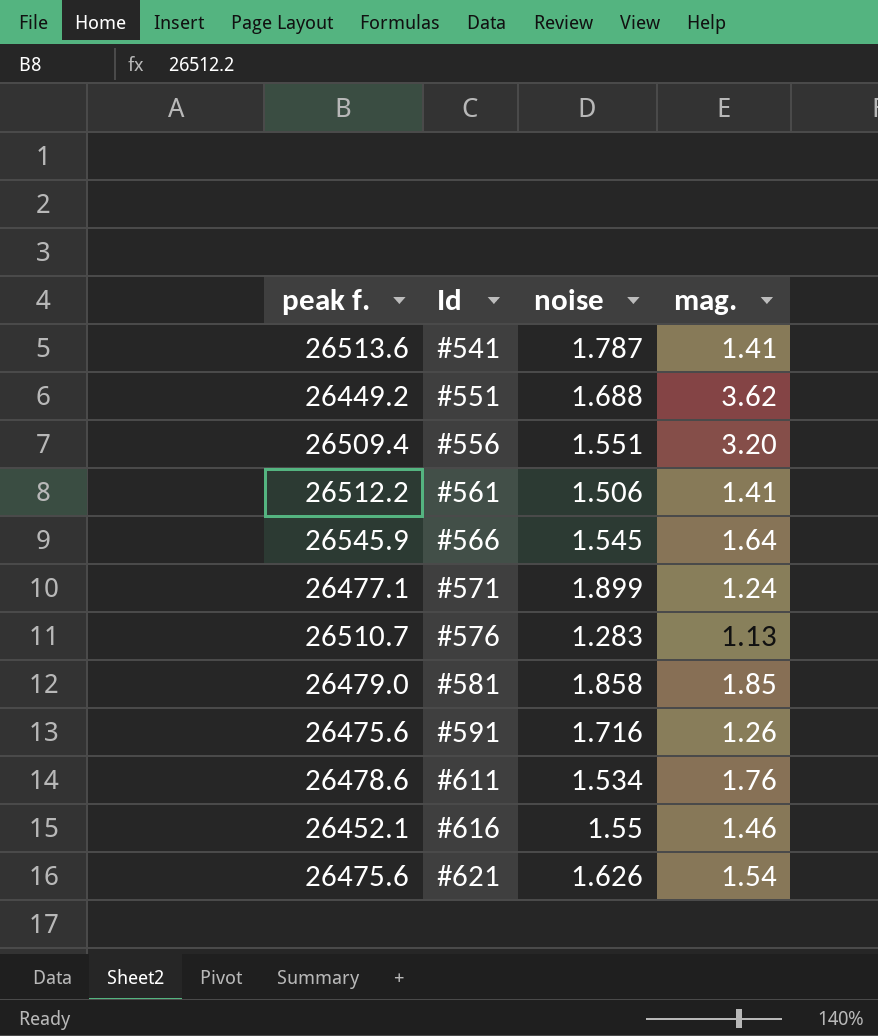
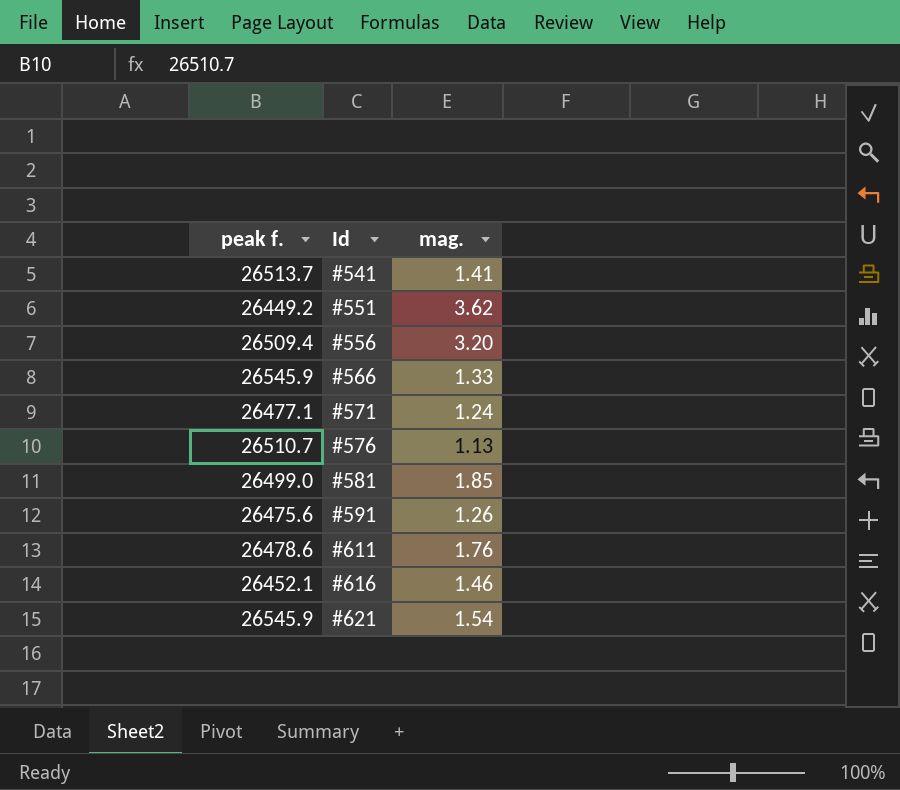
column noise | position: 3 -> none
row #561: 26512.2 | 1.506 | 1.41 -> none
#541 | peak f.: 26513.6 -> 26513.7
#566 | mag.: 1.64 -> 1.33
#581 | peak f.: 26479.0 -> 26499.0
#621 | peak f.: 26475.6 -> 26545.9

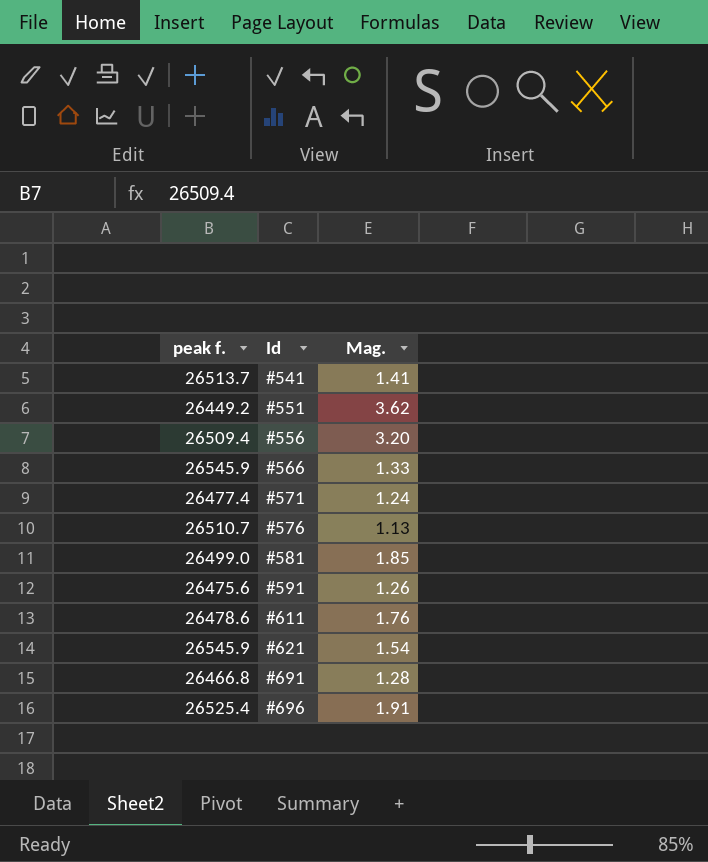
column name: mag. -> Mag.
row #616: 26452.1 | 1.46 -> none
#571 | peak f.: 26477.1 -> 26477.4
row #691: none -> 26466.8 | 1.28
row #696: none -> 26525.4 | 1.91

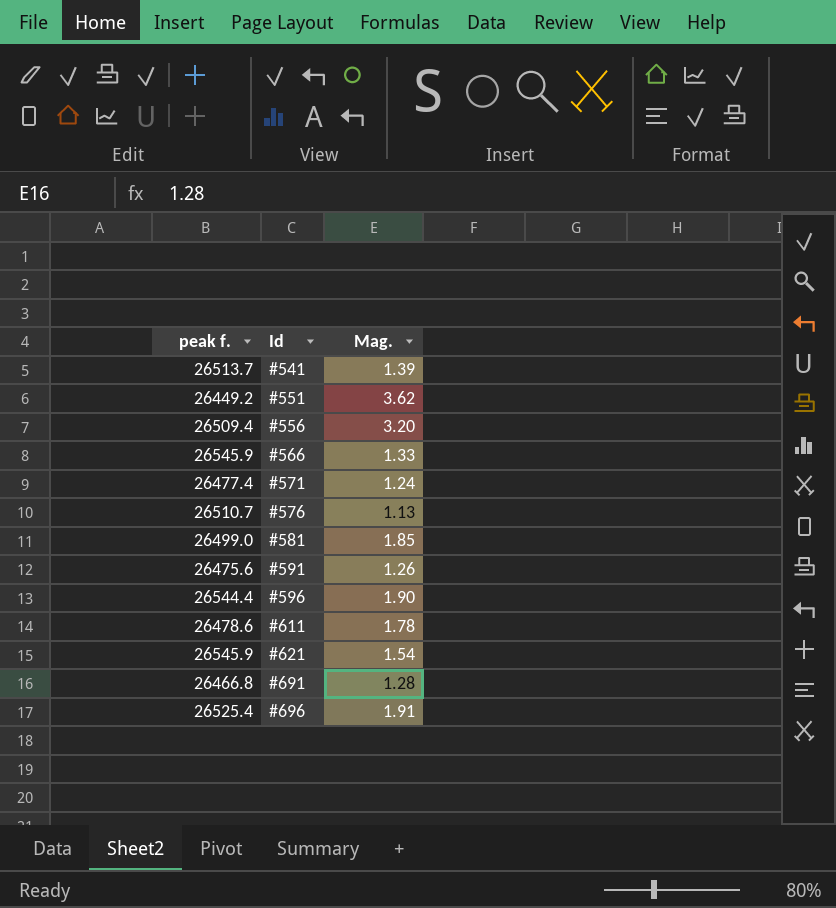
#541 | Mag.: 1.41 -> 1.39
row #596: none -> 26544.4 | 1.90
#611 | Mag.: 1.76 -> 1.78

